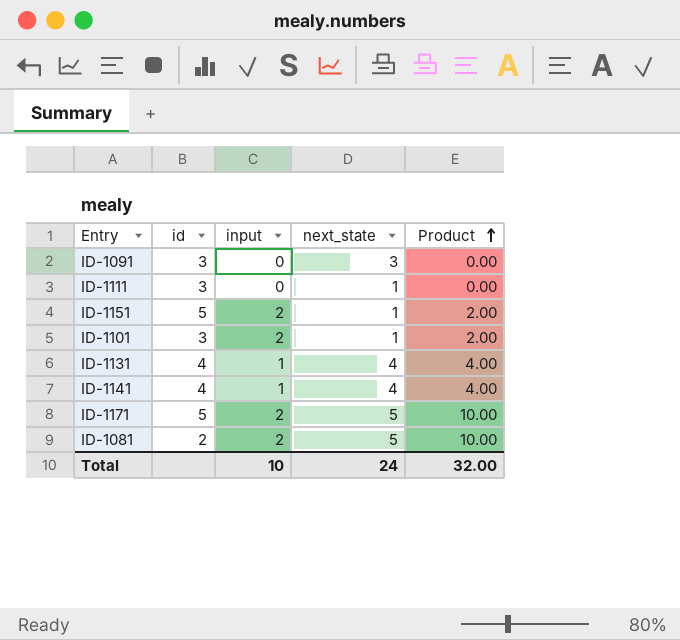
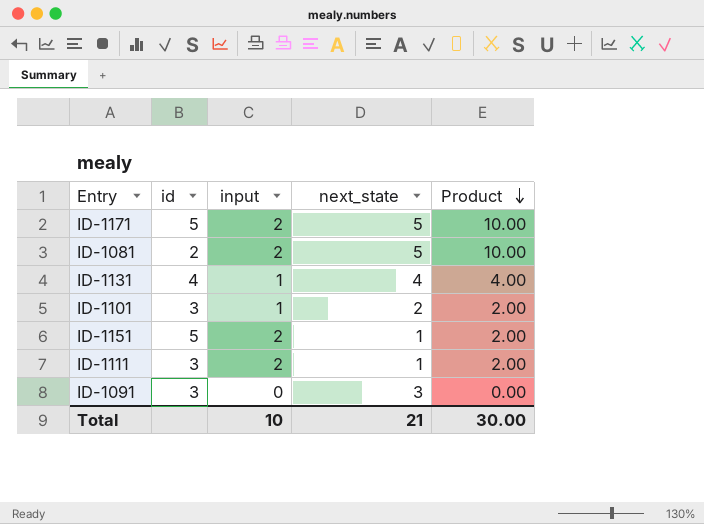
row order: Product ascending -> Product descending
row ID-1141: 4 | 1 | 4 | 4.00 -> none
ID-1101 | input: 2 -> 1
ID-1101 | next_state: 1 -> 2
ID-1111 | input: 0 -> 2
ID-1111 | Product: 0.00 -> 2.00
Total | next_state: 24 -> 21
Total | Product: 32.00 -> 30.00

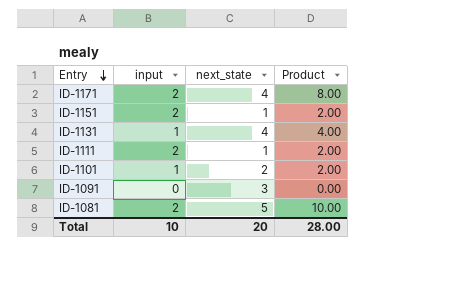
row order: Product descending -> Entry descending
column id | position: 2 -> none
ID-1171 | next_state: 5 -> 4
ID-1171 | Product: 10.00 -> 8.00
Total | next_state: 21 -> 20
Total | Product: 30.00 -> 28.00

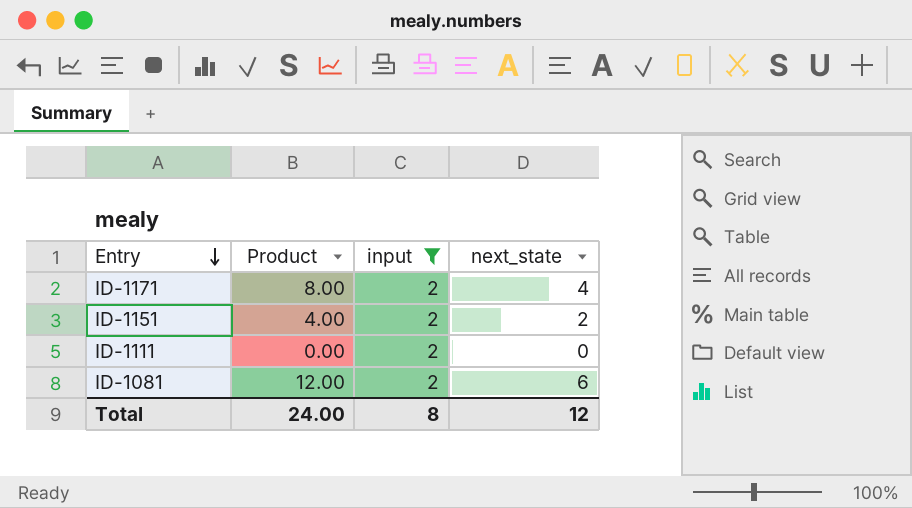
filter: none -> input = 2
column Product | position: 4 -> 2
ID-1151 | Product: 2.00 -> 4.00
ID-1151 | next_state: 1 -> 2
ID-1111 | Product: 2.00 -> 0.00
ID-1111 | next_state: 1 -> 0
ID-1081 | Product: 10.00 -> 12.00
ID-1081 | next_state: 5 -> 6
Total | Product: 28.00 -> 24.00
Total | input: 10 -> 8
Total | next_state: 20 -> 12

